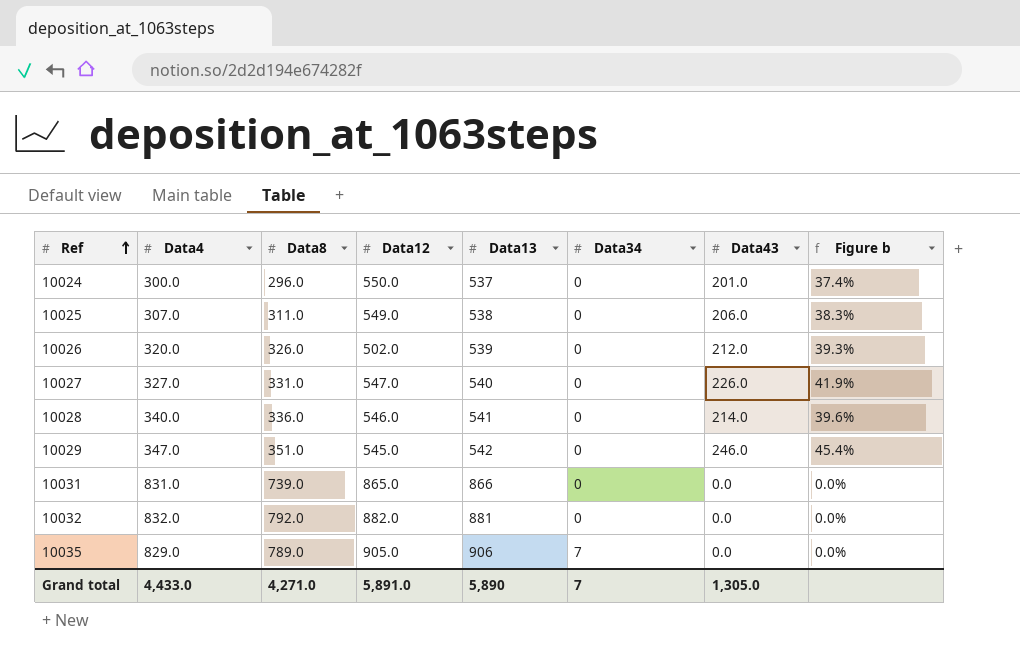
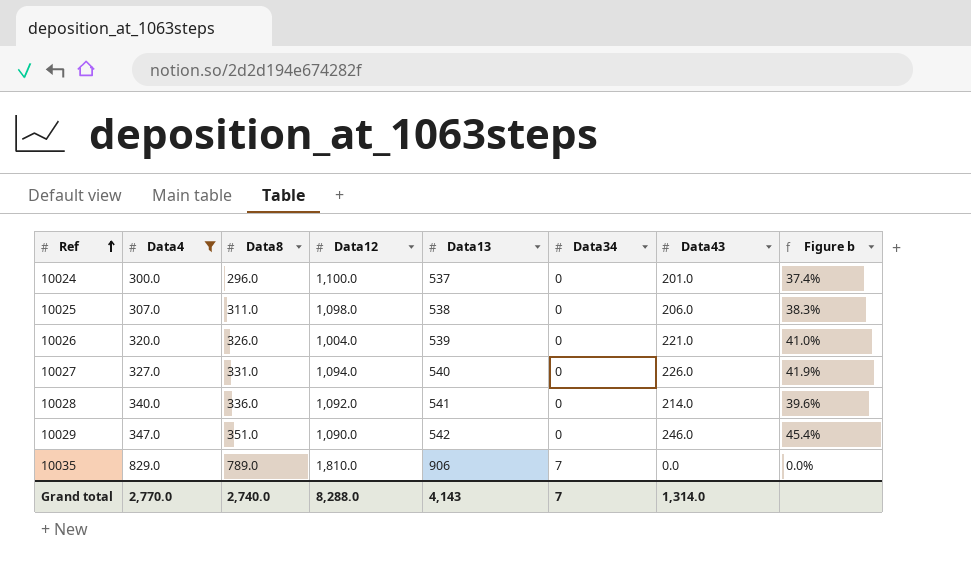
filter: none -> Data4 <= 829.0
10024 | Data12: 550.0 -> 1,100.0
10025 | Data12: 549.0 -> 1,098.0
10026 | Data12: 502.0 -> 1,004.0
10026 | Data43: 212.0 -> 221.0
10026 | Figure b: 39.3% -> 41.0%
10027 | Data12: 547.0 -> 1,094.0
10028 | Data12: 546.0 -> 1,092.0
10029 | Data12: 545.0 -> 1,090.0
10035 | Data12: 905.0 -> 1,810.0
Grand total | Data4: 4,433.0 -> 2,770.0
Grand total | Data8: 4,271.0 -> 2,740.0
Grand total | Data12: 5,891.0 -> 8,288.0
Grand total | Data13: 5,890 -> 4,143
Grand total | Data43: 1,305.0 -> 1,314.0

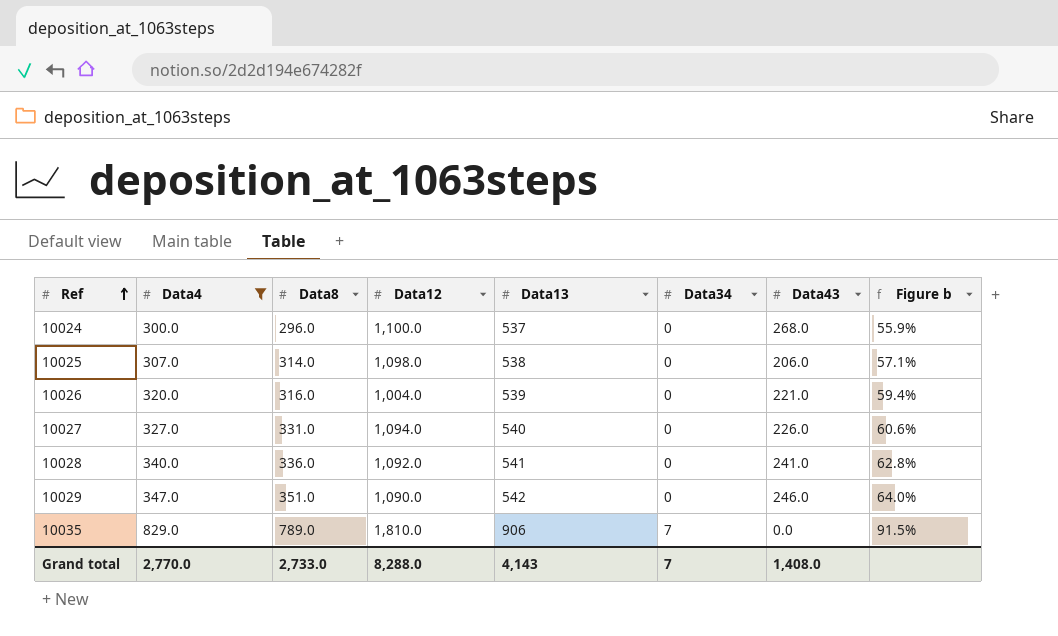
column Figure b | formula: [Data43] / [Data13] -> [Data4] / [Data13]
10024 | Data43: 201.0 -> 268.0
10025 | Data8: 311.0 -> 314.0
10026 | Data8: 326.0 -> 316.0
10028 | Data43: 214.0 -> 241.0
Grand total | Data8: 2,740.0 -> 2,733.0
Grand total | Data43: 1,314.0 -> 1,408.0

